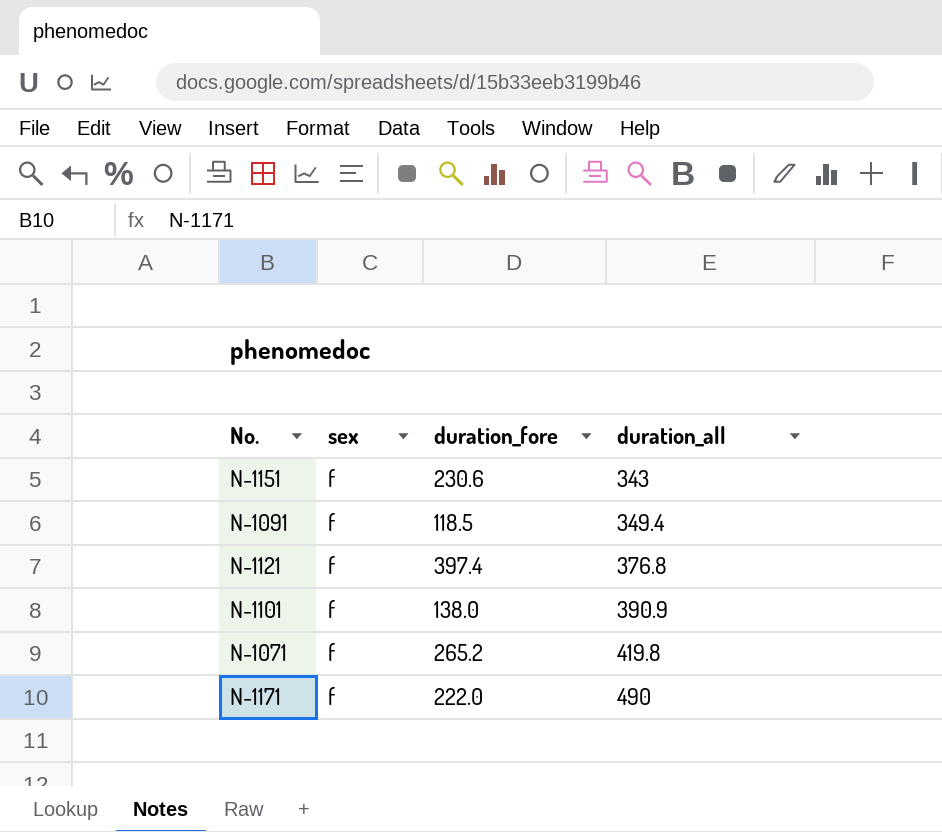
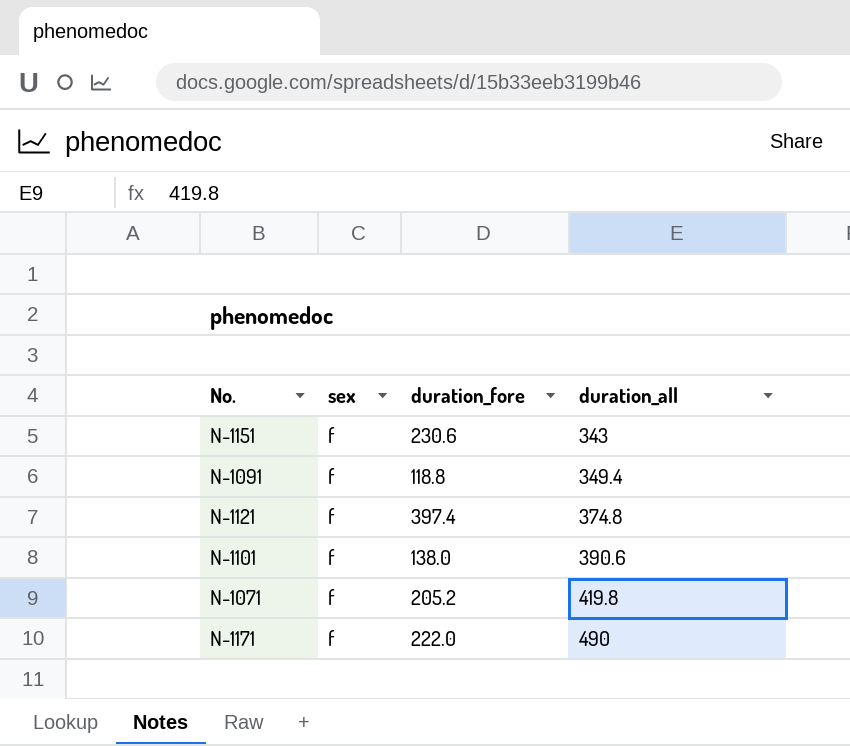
N-1091 | duration_fore: 118.5 -> 118.8
N-1121 | duration_all: 376.8 -> 374.8
N-1101 | duration_all: 390.9 -> 390.6
N-1071 | duration_fore: 265.2 -> 205.2

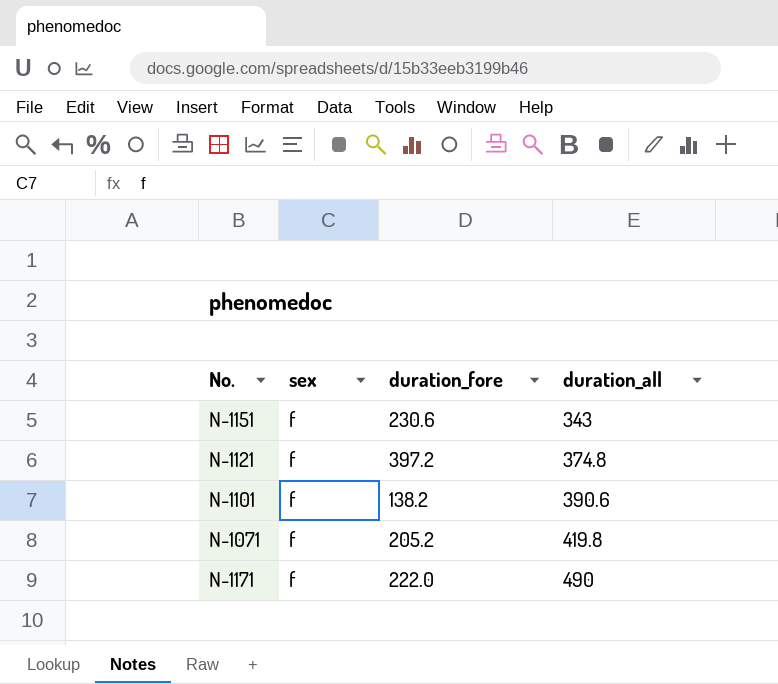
row N-1091: f | 118.8 | 349.4 -> none
N-1121 | duration_fore: 397.4 -> 397.2
N-1101 | duration_fore: 138.0 -> 138.2

